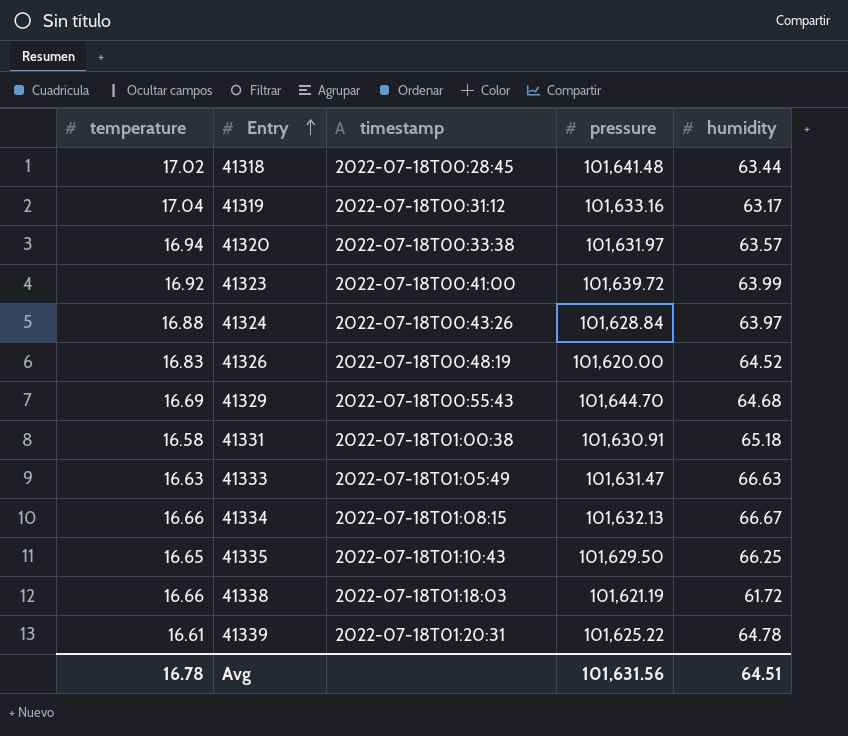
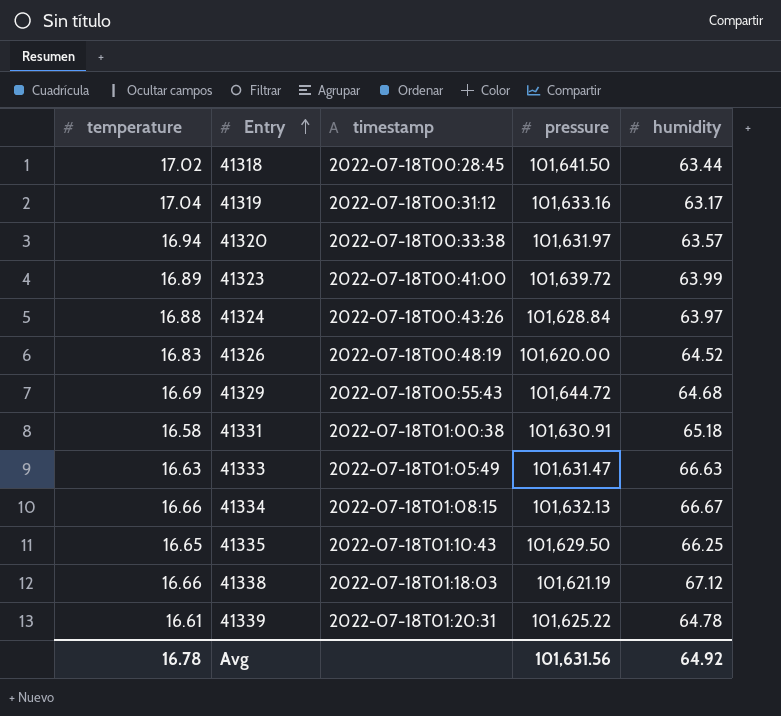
41318 | pressure: 101,641.48 -> 101,641.50
41323 | temperature: 16.92 -> 16.89
41329 | pressure: 101,644.70 -> 101,644.72
41338 | humidity: 61.72 -> 67.12
Avg | humidity: 64.51 -> 64.92

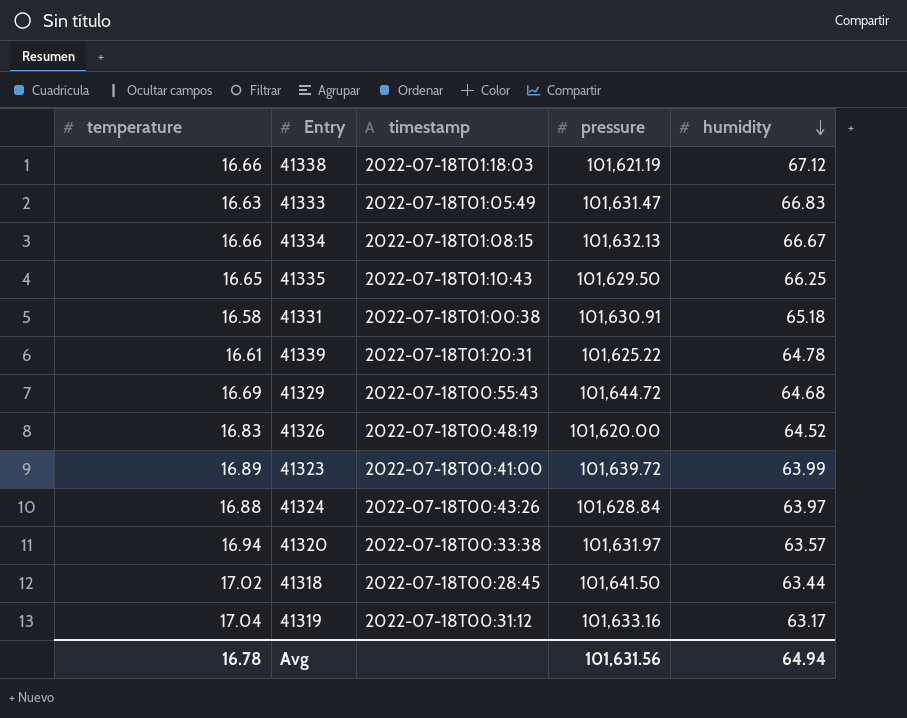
row order: Entry ascending -> humidity descending
41333 | humidity: 66.63 -> 66.83
Avg | humidity: 64.92 -> 64.94

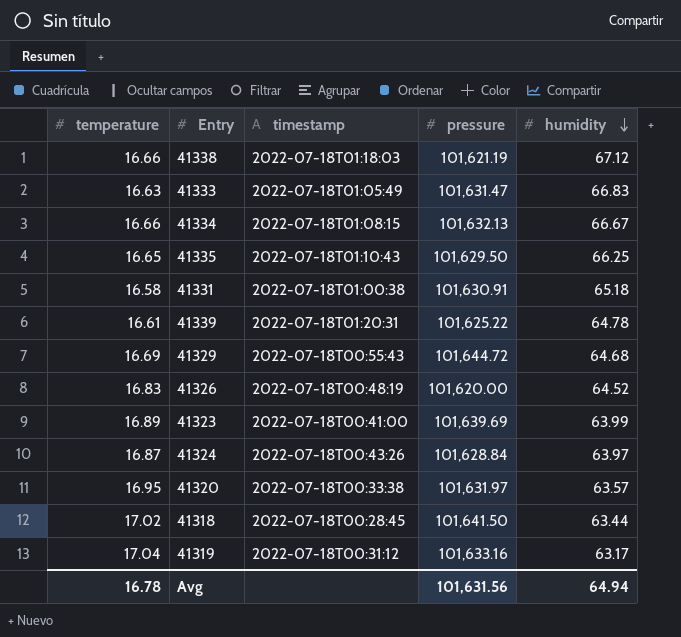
41323 | pressure: 101,639.72 -> 101,639.69
41324 | temperature: 16.88 -> 16.87
41320 | temperature: 16.94 -> 16.95

